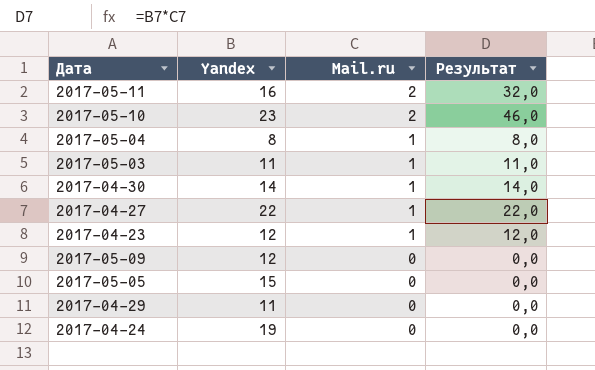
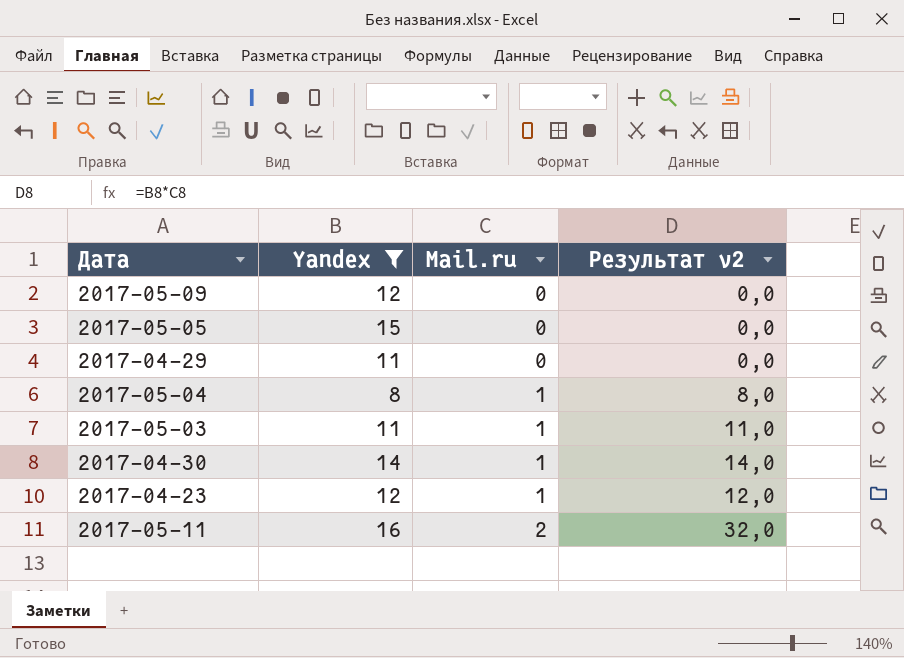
filter: none -> Yandex <= 16
row order: Mail.ru descending -> Mail.ru ascending
column name: Результат -> Результат v2

